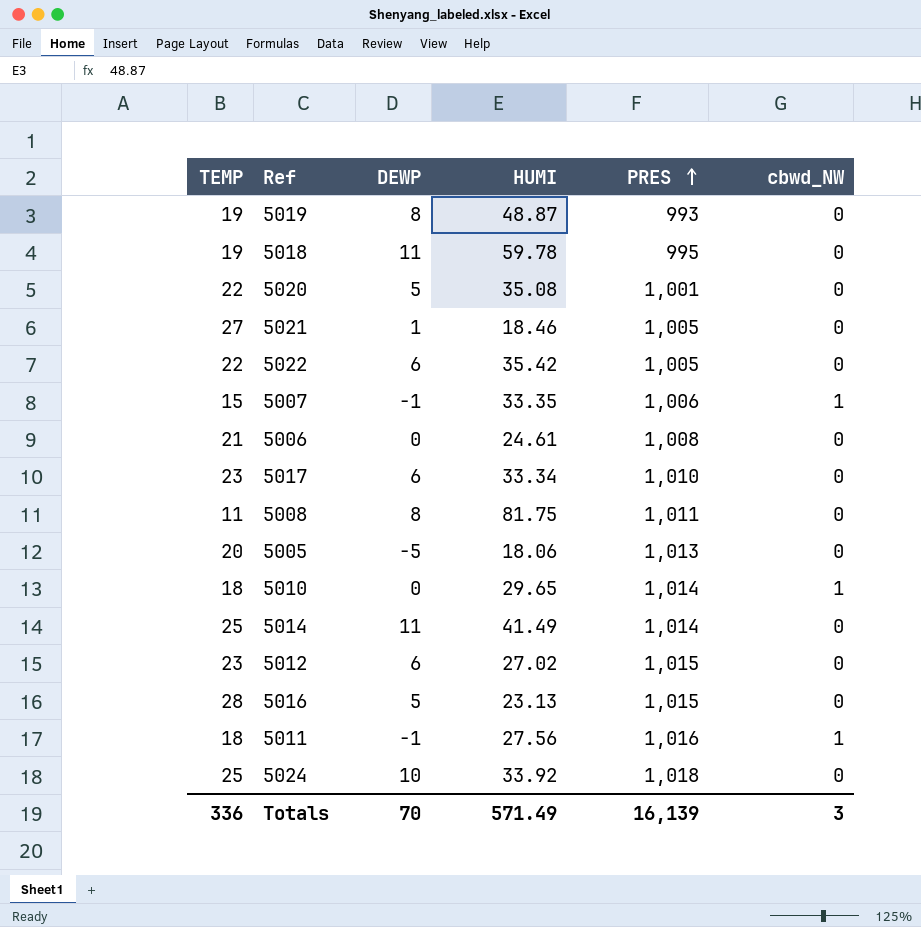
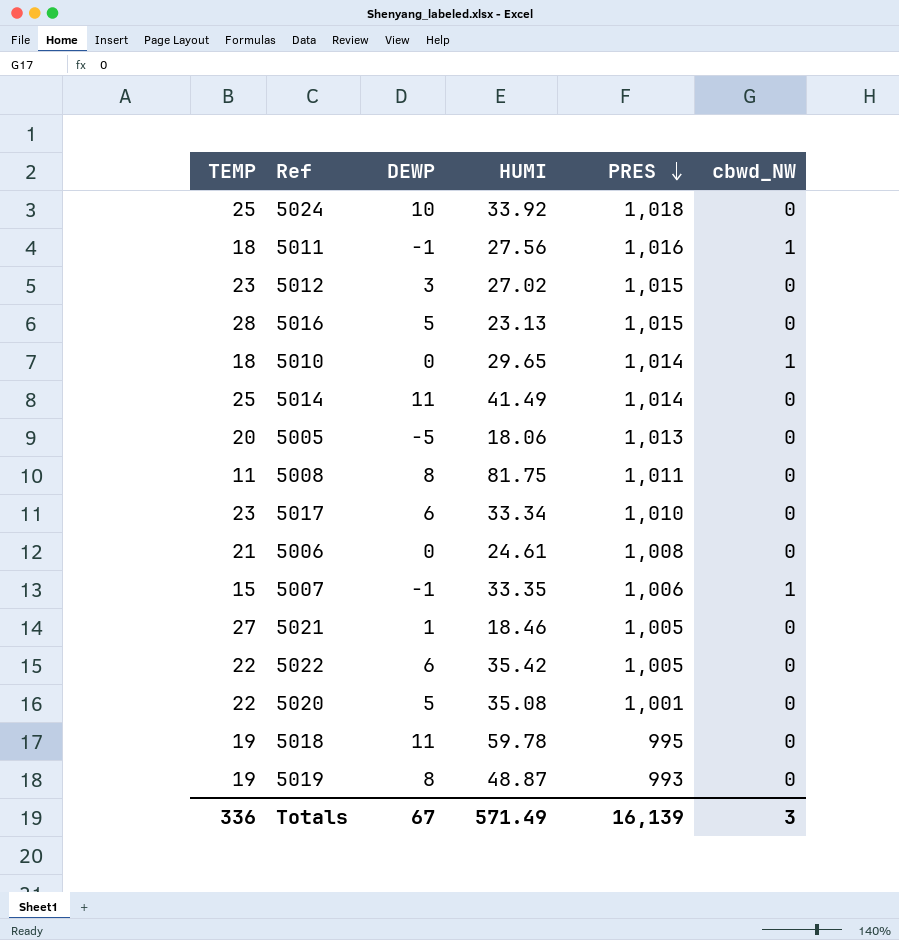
row order: PRES ascending -> PRES descending
5012 | DEWP: 6 -> 3
Totals | DEWP: 70 -> 67

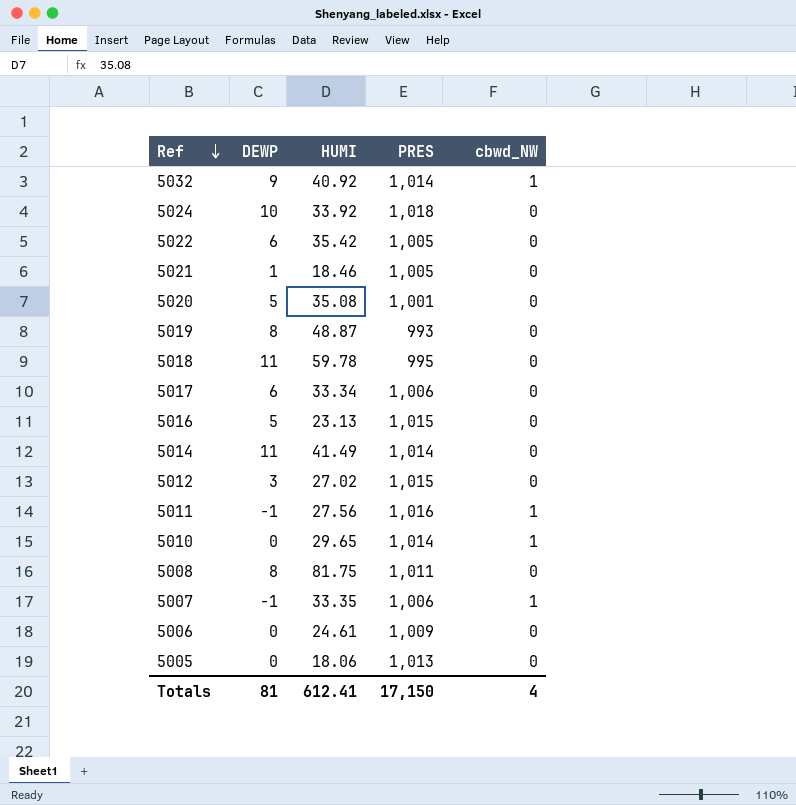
row order: PRES descending -> Ref descending
column TEMP | position: 1 -> none
row 5032: none -> 9 | 40.92 | 1,014 | 1
5017 | PRES: 1,010 -> 1,006
5006 | PRES: 1,008 -> 1,009
5005 | DEWP: -5 -> 0
Totals | DEWP: 67 -> 81
Totals | HUMI: 571.49 -> 612.41
Totals | PRES: 16,139 -> 17,150
Totals | cbwd_NW: 3 -> 4

